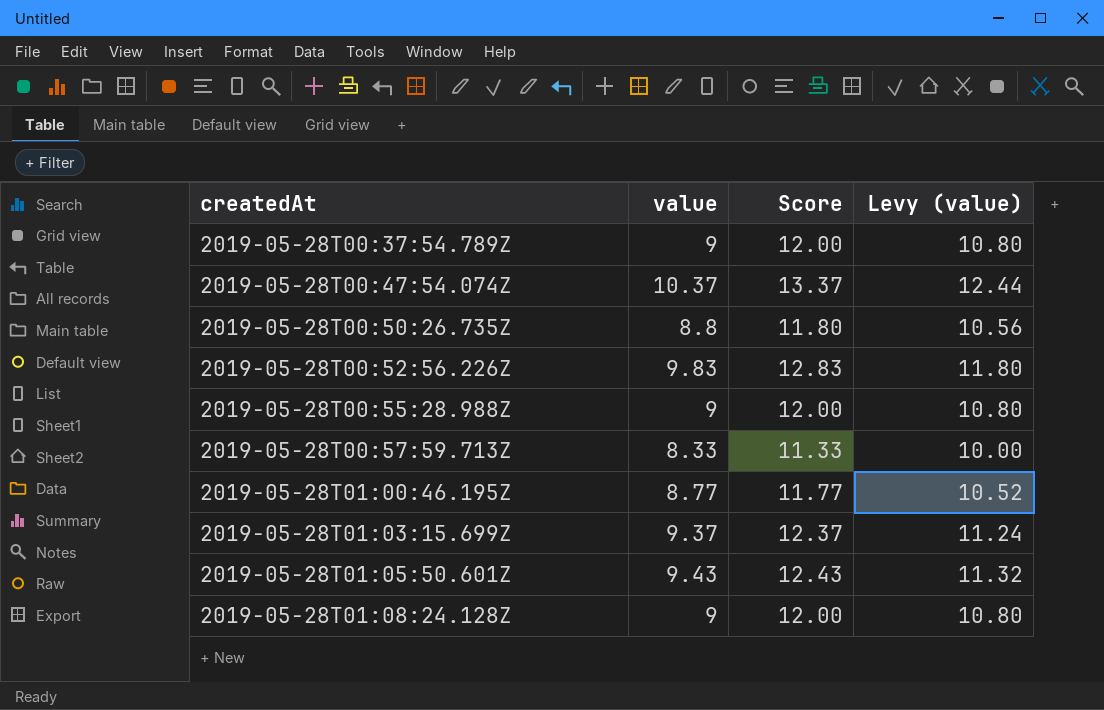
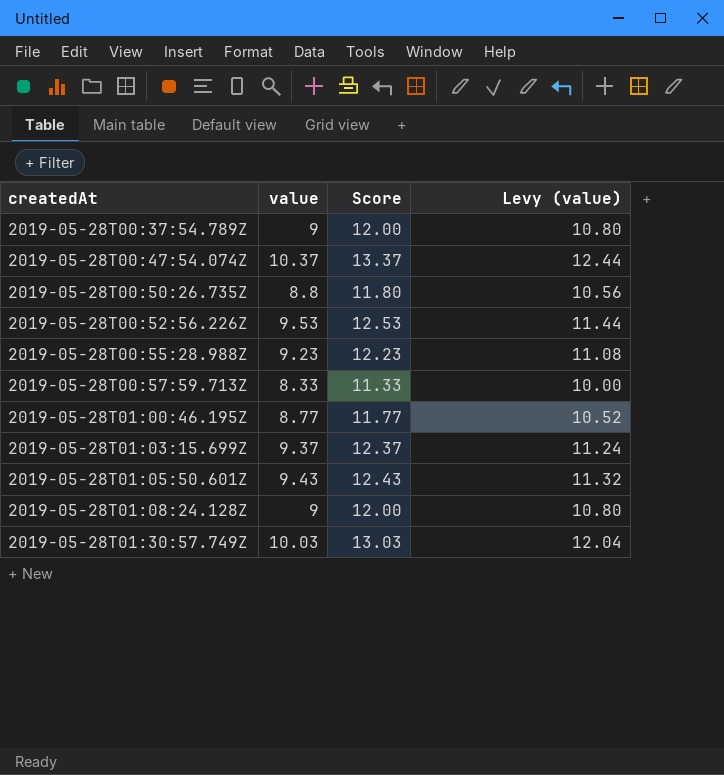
2019-05-28T00:52:56.226Z | value: 9.83 -> 9.53
2019-05-28T00:52:56.226Z | Score: 12.83 -> 12.53
2019-05-28T00:52:56.226Z | Levy (value): 11.80 -> 11.44
2019-05-28T00:55:28.988Z | value: 9 -> 9.23
2019-05-28T00:55:28.988Z | Score: 12.00 -> 12.23
2019-05-28T00:55:28.988Z | Levy (value): 10.80 -> 11.08
row 2019-05-28T01:30:57.749Z: none -> 10.03 | 13.03 | 12.04

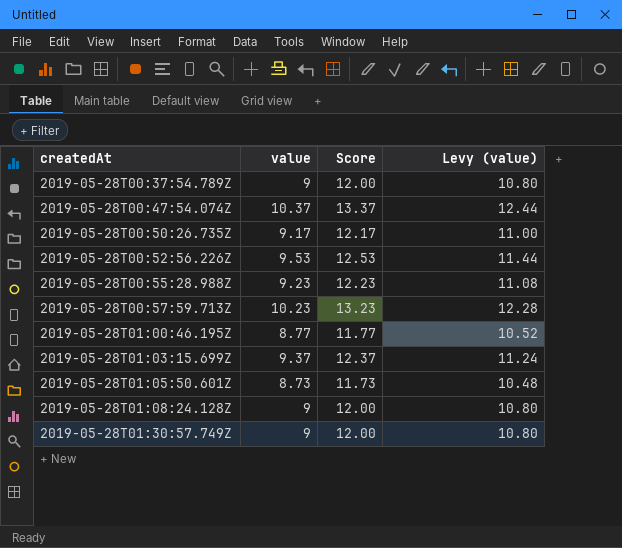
2019-05-28T00:50:26.735Z | value: 8.8 -> 9.17
2019-05-28T00:50:26.735Z | Score: 11.80 -> 12.17
2019-05-28T00:50:26.735Z | Levy (value): 10.56 -> 11.00
2019-05-28T00:57:59.713Z | value: 8.33 -> 10.23
2019-05-28T00:57:59.713Z | Score: 11.33 -> 13.23
2019-05-28T00:57:59.713Z | Levy (value): 10.00 -> 12.28
2019-05-28T01:05:50.601Z | value: 9.43 -> 8.73
2019-05-28T01:05:50.601Z | Score: 12.43 -> 11.73
2019-05-28T01:05:50.601Z | Levy (value): 11.32 -> 10.48
2019-05-28T01:30:57.749Z | value: 10.03 -> 9
2019-05-28T01:30:57.749Z | Score: 13.03 -> 12.00
2019-05-28T01:30:57.749Z | Levy (value): 12.04 -> 10.80

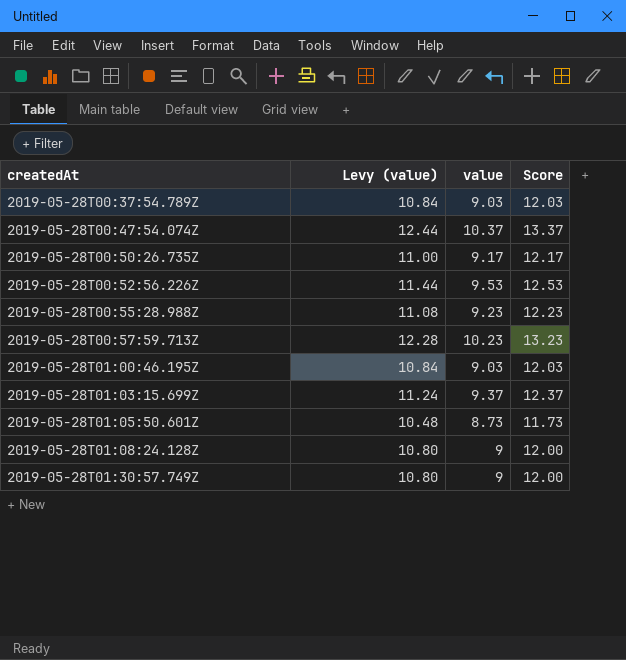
column Levy (value) | position: 4 -> 2
2019-05-28T00:37:54.789Z | Levy (value): 10.80 -> 10.84
2019-05-28T00:37:54.789Z | value: 9 -> 9.03
2019-05-28T00:37:54.789Z | Score: 12.00 -> 12.03
2019-05-28T01:00:46.195Z | Levy (value): 10.52 -> 10.84
2019-05-28T01:00:46.195Z | value: 8.77 -> 9.03
2019-05-28T01:00:46.195Z | Score: 11.77 -> 12.03

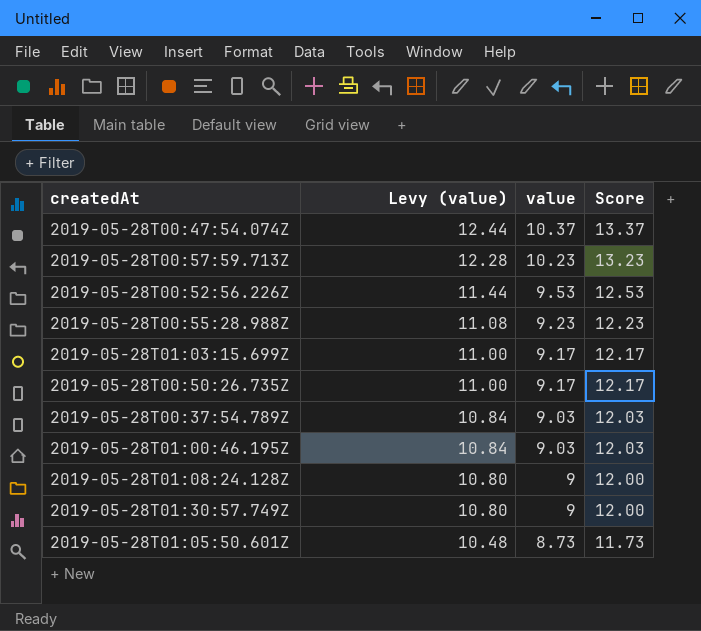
row order: createdAt ascending -> Levy (value) descending
2019-05-28T01:03:15.699Z | Levy (value): 11.24 -> 11.00
2019-05-28T01:03:15.699Z | value: 9.37 -> 9.17
2019-05-28T01:03:15.699Z | Score: 12.37 -> 12.17

